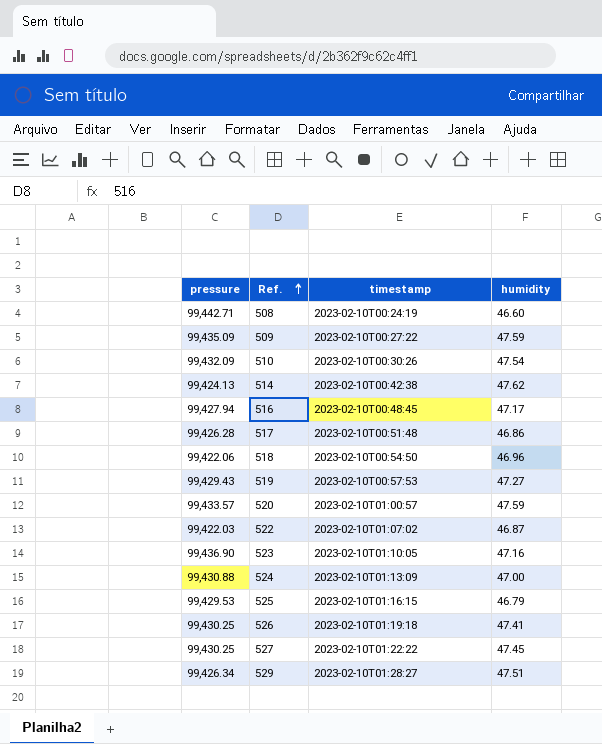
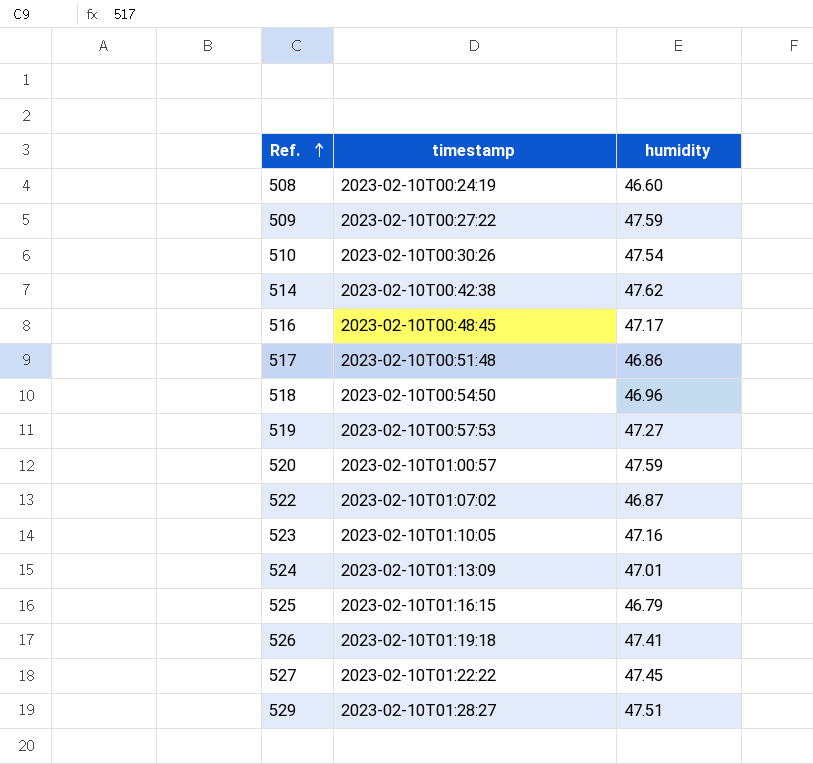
column pressure | position: 1 -> none
524 | humidity: 47.00 -> 47.01

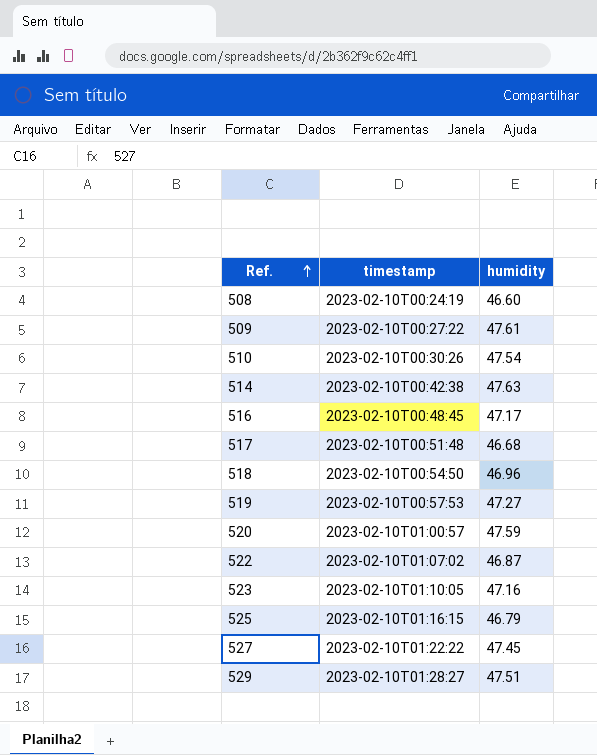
row 524: 2023-02-10T01:13:09 | 47.01 -> none
row 526: 2023-02-10T01:19:18 | 47.41 -> none
509 | humidity: 47.59 -> 47.61
514 | humidity: 47.62 -> 47.63
517 | humidity: 46.86 -> 46.68

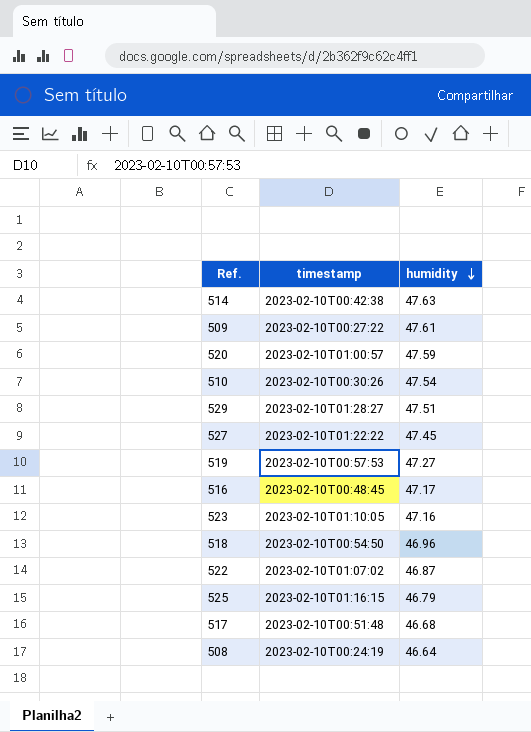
row order: Ref. ascending -> humidity descending
508 | humidity: 46.60 -> 46.64

